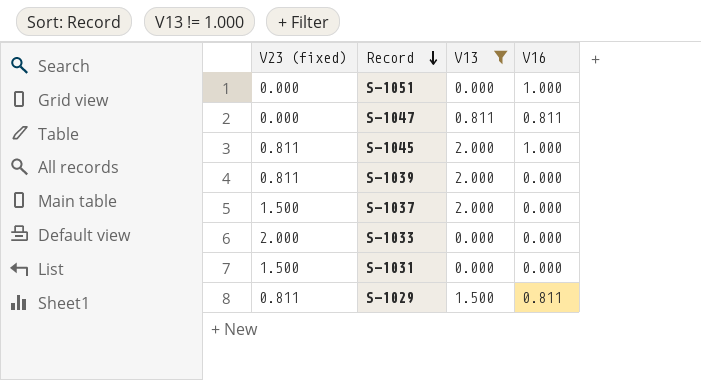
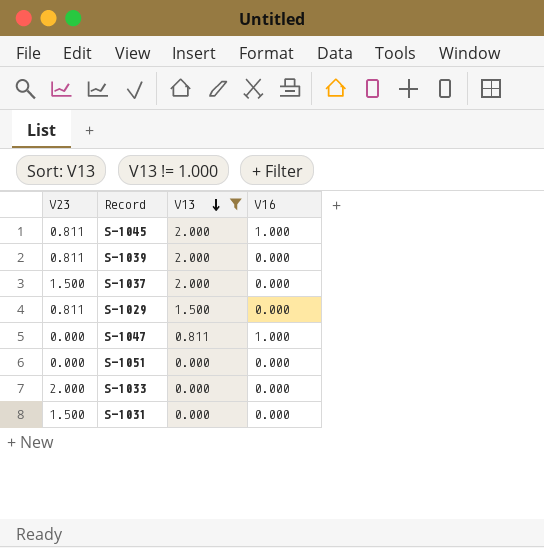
row order: Record descending -> V13 descending
column name: V23 (fixed) -> V23
S-1029 | V16: 0.811 -> 0.000
S-1047 | V16: 0.811 -> 1.000
S-1051 | V16: 1.000 -> 0.000

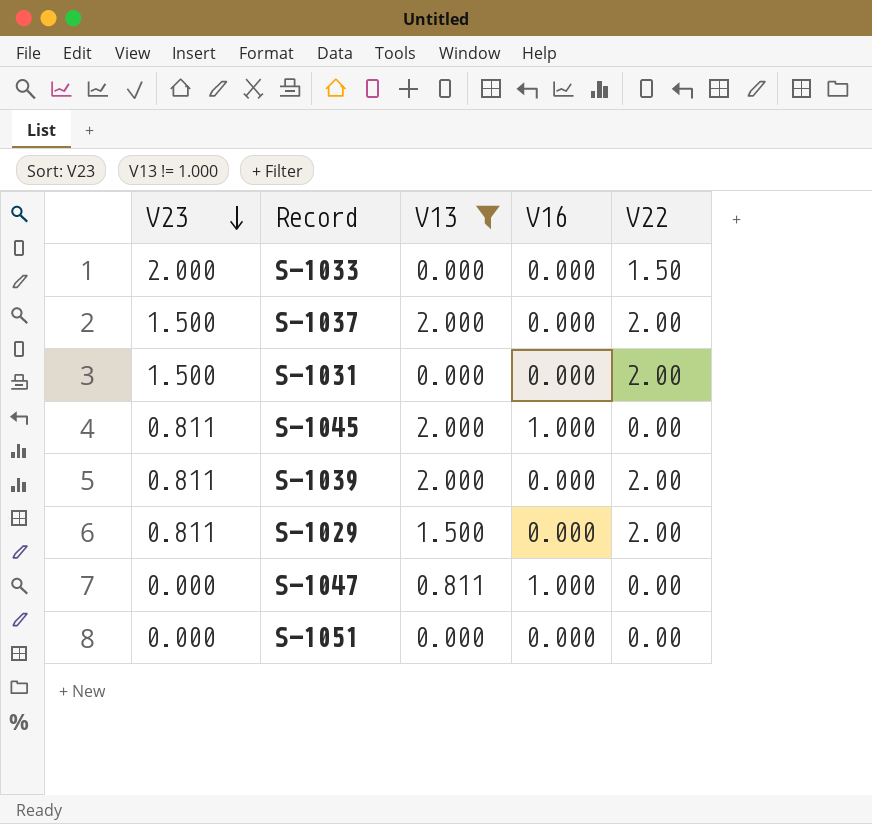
row order: V13 descending -> V23 descending
column V22 | position: none -> 5

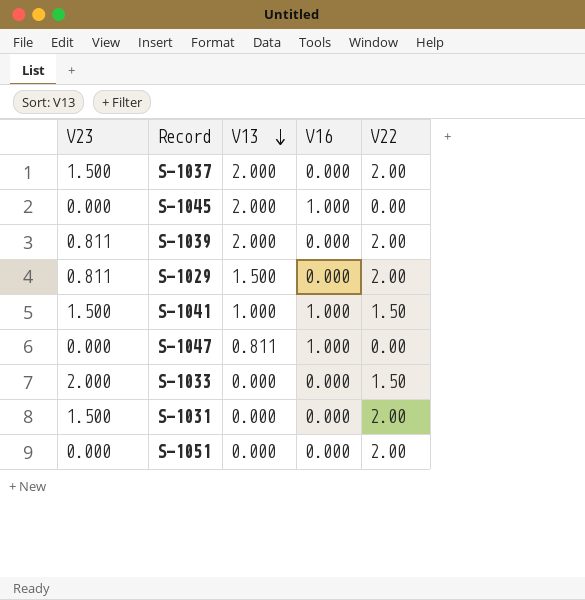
filter: V13 != 1.000 -> none
row order: V23 descending -> V13 descending
S-1045 | V23: 0.811 -> 0.000
S-1051 | V22: 0.00 -> 2.00

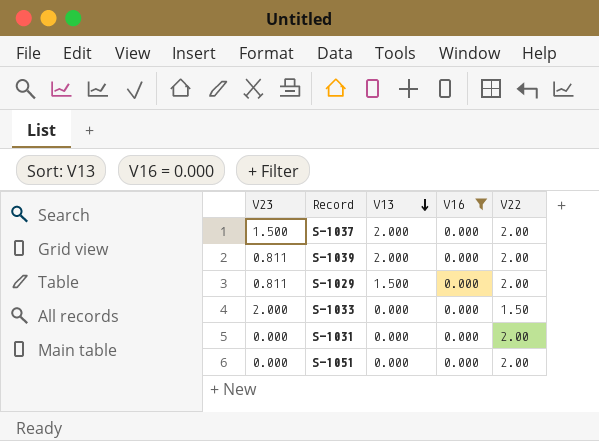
filter: none -> V16 = 0.000
S-1031 | V23: 1.500 -> 0.000

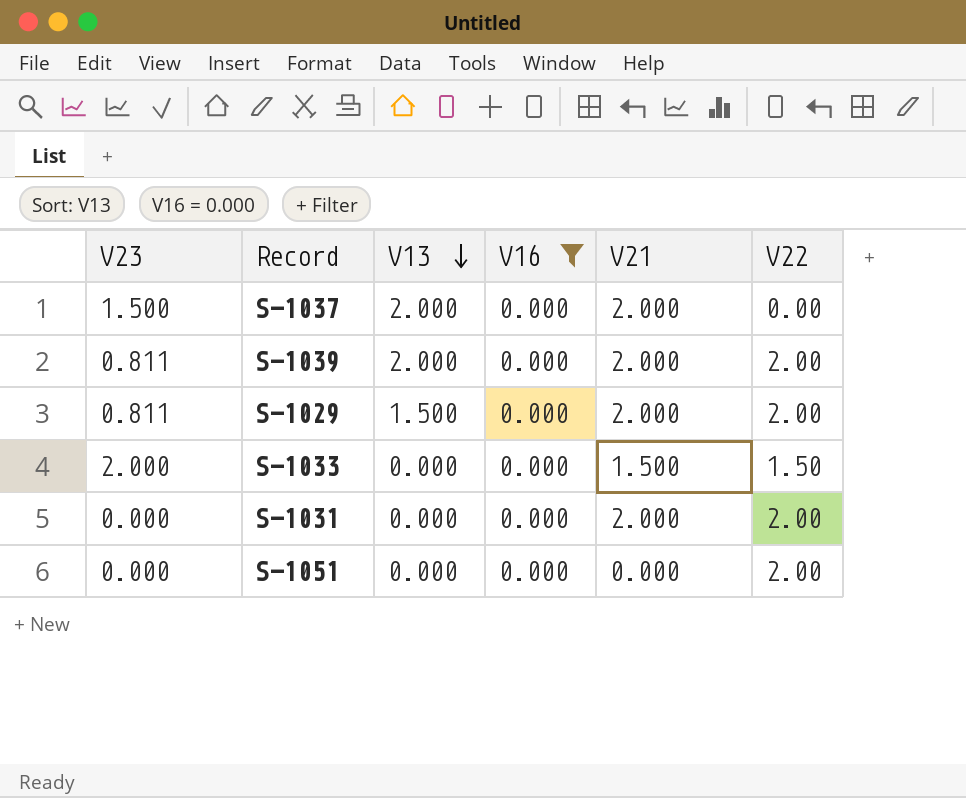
column V21 | position: none -> 5
S-1037 | V22: 2.00 -> 0.00

